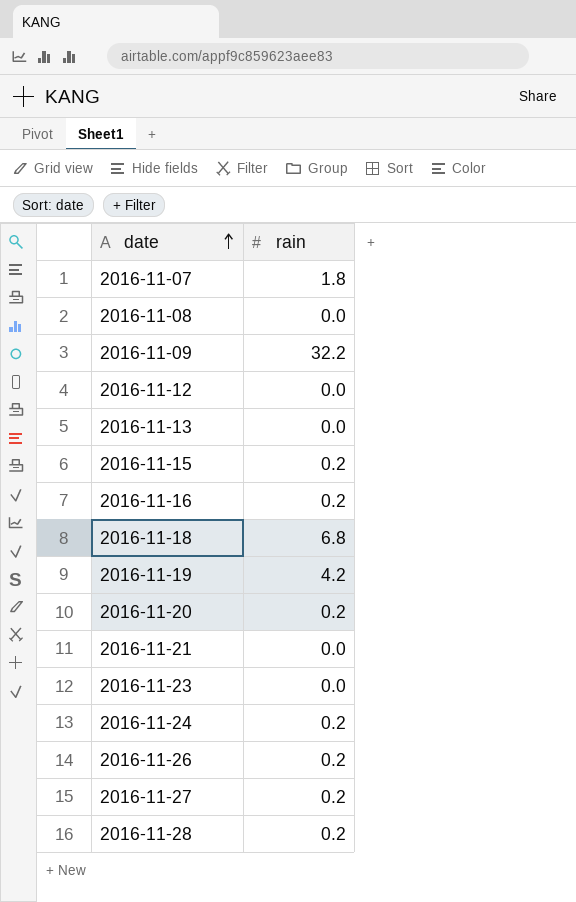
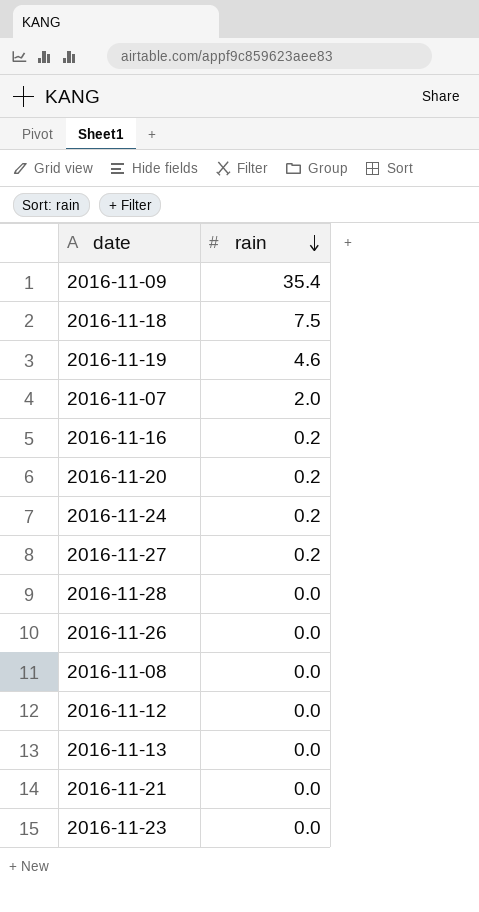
row order: date ascending -> rain descending
row 2016-11-15: 0.2 -> none
2016-11-09 | rain: 32.2 -> 35.4
2016-11-18 | rain: 6.8 -> 7.5
2016-11-19 | rain: 4.2 -> 4.6
2016-11-07 | rain: 1.8 -> 2.0
2016-11-28 | rain: 0.2 -> 0.0
2016-11-26 | rain: 0.2 -> 0.0

